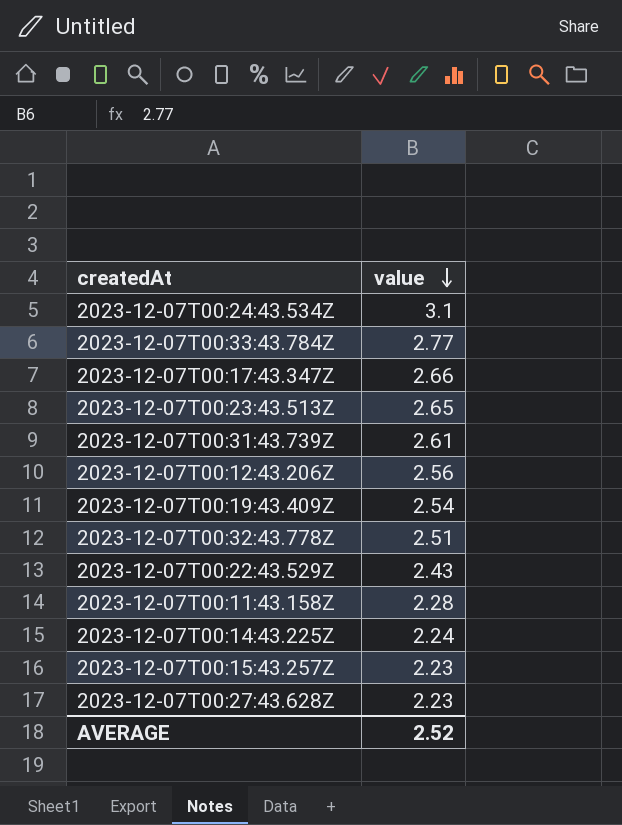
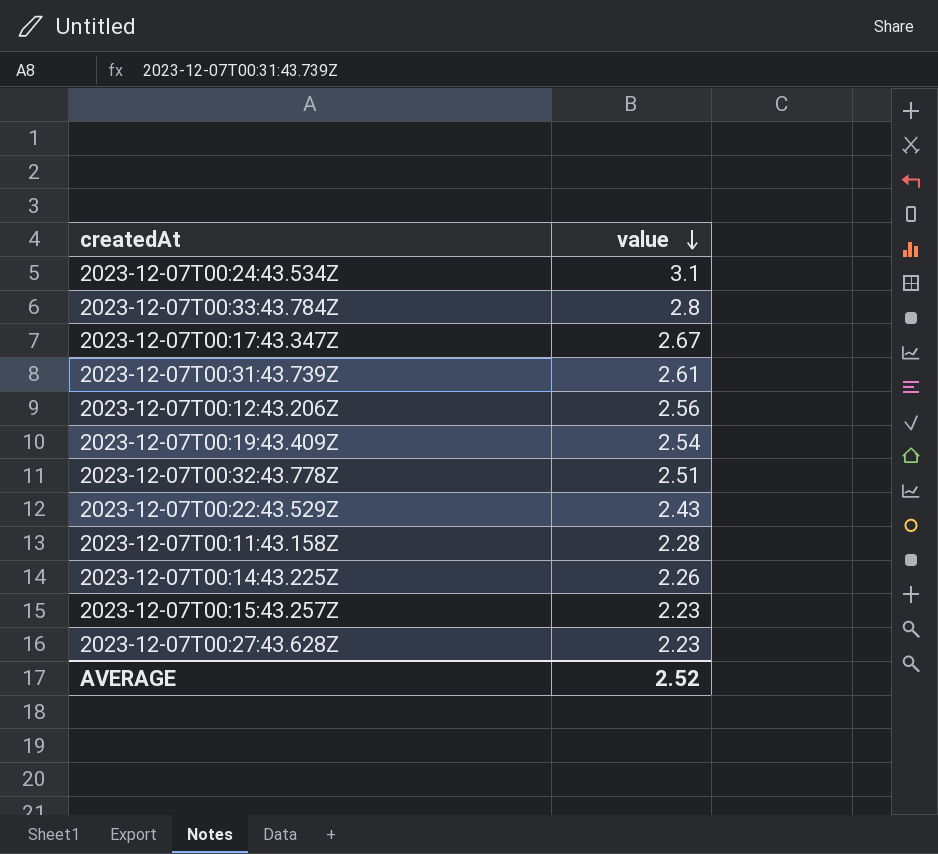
row 2023-12-07T00:23:43.513Z: 2.65 -> none
2023-12-07T00:33:43.784Z | value: 2.77 -> 2.8
2023-12-07T00:17:43.347Z | value: 2.66 -> 2.67
2023-12-07T00:14:43.225Z | value: 2.24 -> 2.26

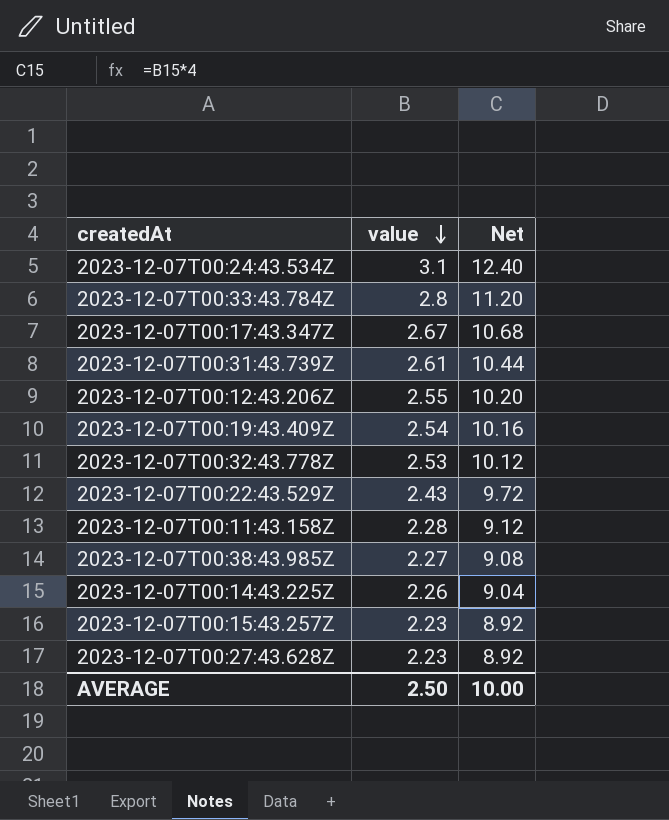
column Net | formula: none -> [value] * 4
2023-12-07T00:12:43.206Z | value: 2.56 -> 2.55
2023-12-07T00:32:43.778Z | value: 2.51 -> 2.53
row 2023-12-07T00:38:43.985Z: none -> 2.27 | 9.08
AVERAGE | value: 2.52 -> 2.50

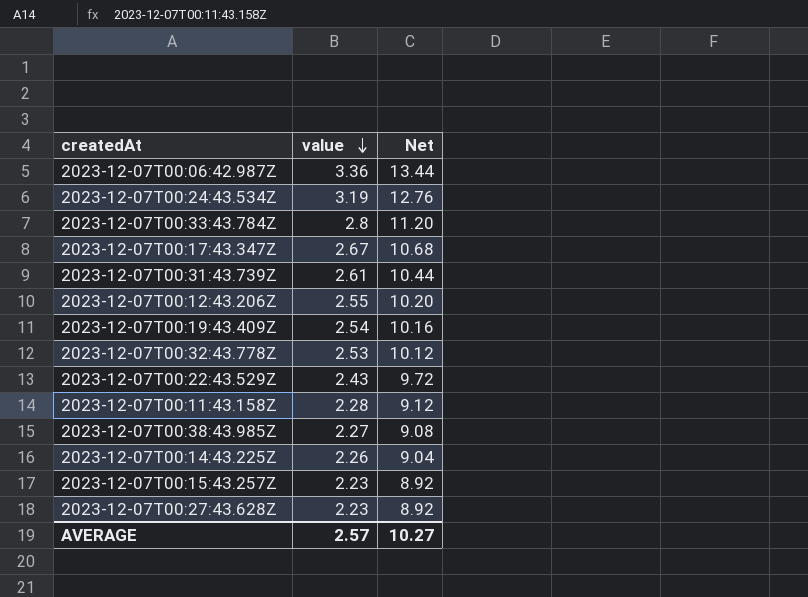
row 2023-12-07T00:06:42.987Z: none -> 3.36 | 13.44
2023-12-07T00:24:43.534Z | value: 3.1 -> 3.19
2023-12-07T00:24:43.534Z | Net: 12.40 -> 12.76
AVERAGE | value: 2.50 -> 2.57
AVERAGE | Net: 10.00 -> 10.27

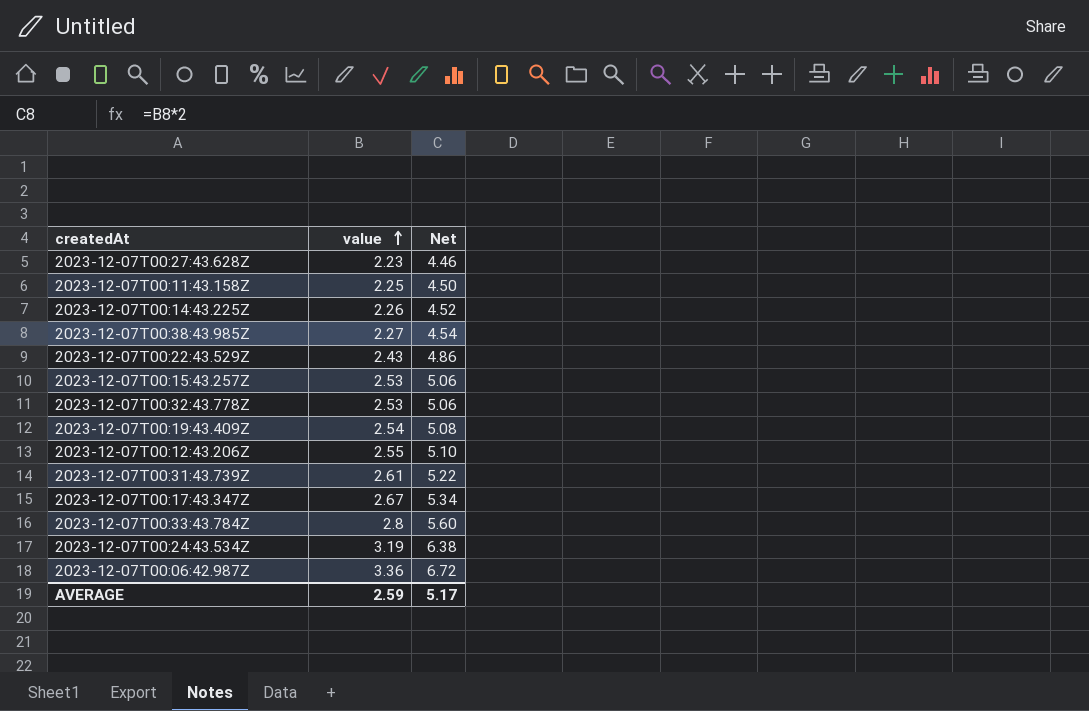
row order: value descending -> value ascending
column Net | formula: [value] * 4 -> [value] * 2
2023-12-07T00:11:43.158Z | value: 2.28 -> 2.25
2023-12-07T00:15:43.257Z | value: 2.23 -> 2.53
AVERAGE | value: 2.57 -> 2.59
AVERAGE | Net: 10.27 -> 5.17

